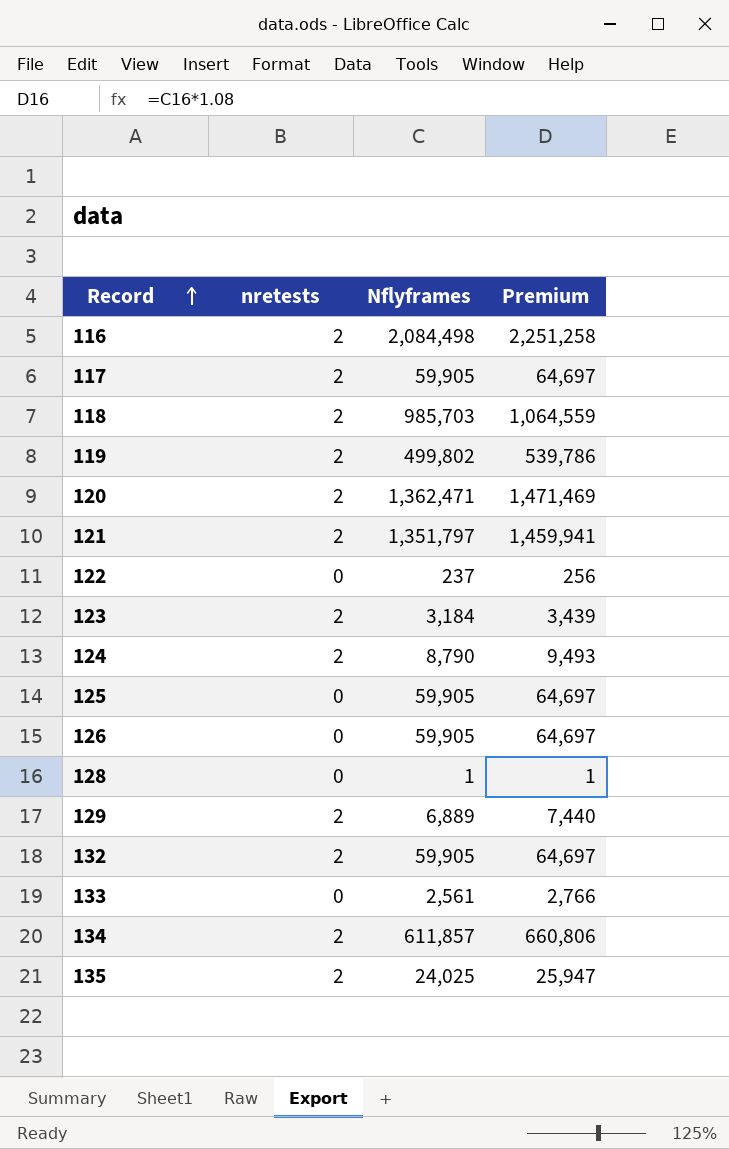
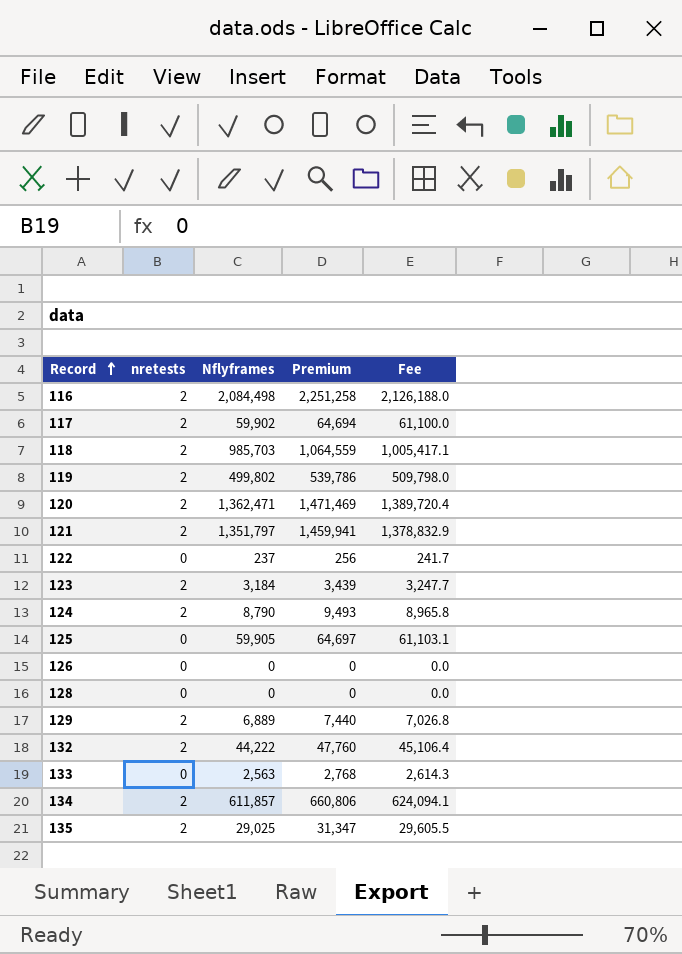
column Fee | formula: none -> [Nflyframes] * 1.02
117 | Nflyframes: 59,905 -> 59,902
117 | Premium: 64,697 -> 64,694
126 | Nflyframes: 59,905 -> 0
126 | Premium: 64,697 -> 0
128 | Nflyframes: 1 -> 0
128 | Premium: 1 -> 0
132 | Nflyframes: 59,905 -> 44,222
132 | Premium: 64,697 -> 47,760
133 | Nflyframes: 2,561 -> 2,563
133 | Premium: 2,766 -> 2,768
135 | Nflyframes: 24,025 -> 29,025
135 | Premium: 25,947 -> 31,347

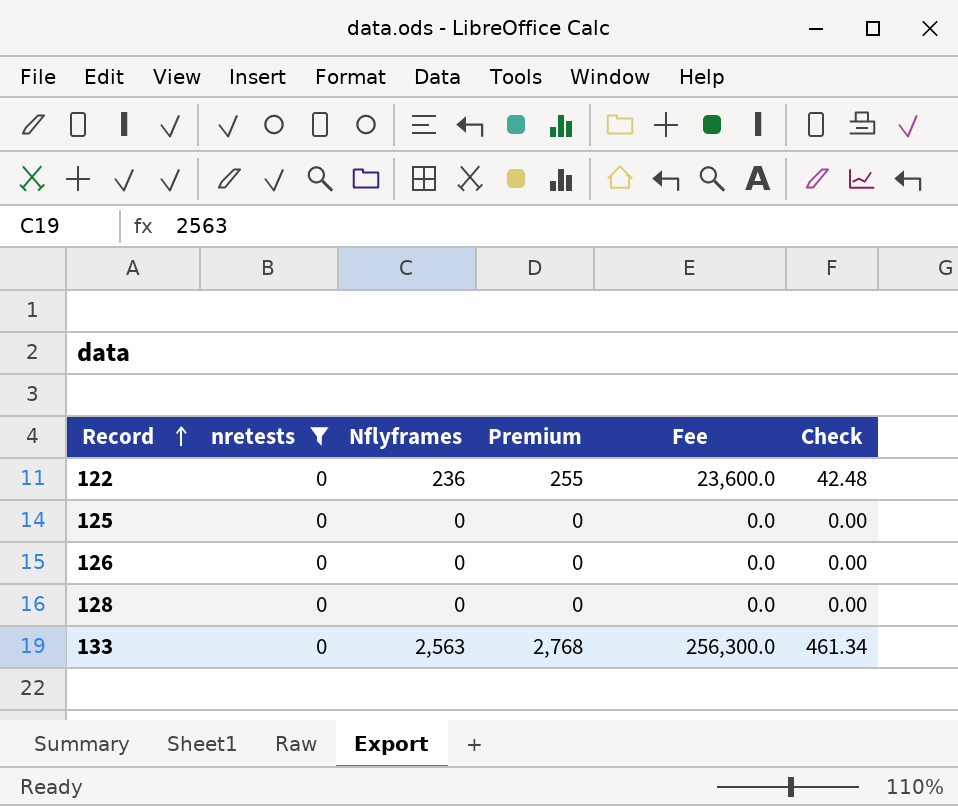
filter: none -> nretests = 0
column Fee | formula: [Nflyframes] * 1.02 -> [Nflyframes] * 100
column Check | formula: none -> [Nflyframes] * 0.18
122 | Nflyframes: 237 -> 236
122 | Premium: 256 -> 255
125 | Nflyframes: 59,905 -> 0
125 | Premium: 64,697 -> 0

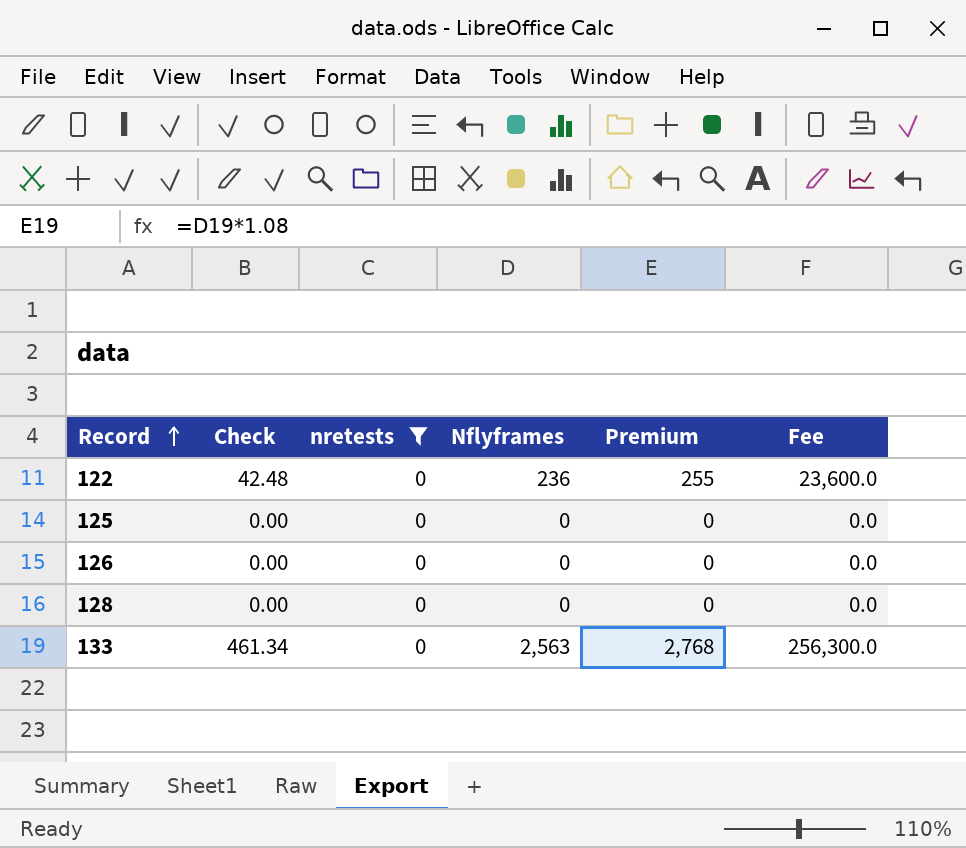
column Check | position: 6 -> 2

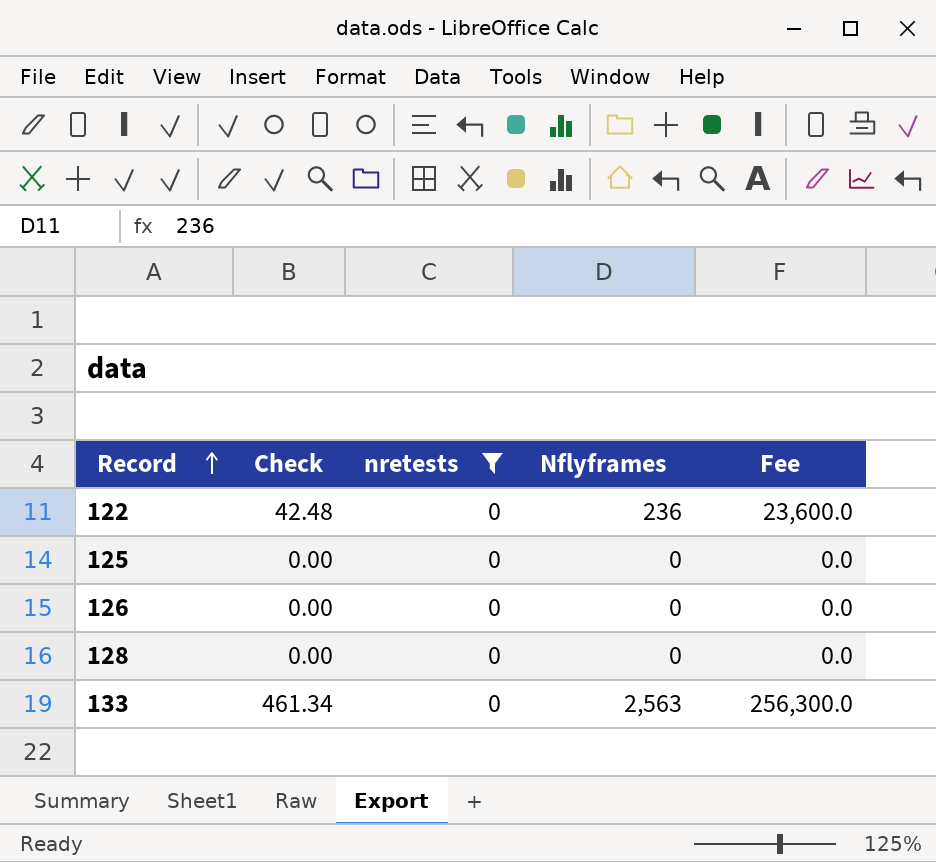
column Premium | formula: [Nflyframes] * 1.08 -> none

